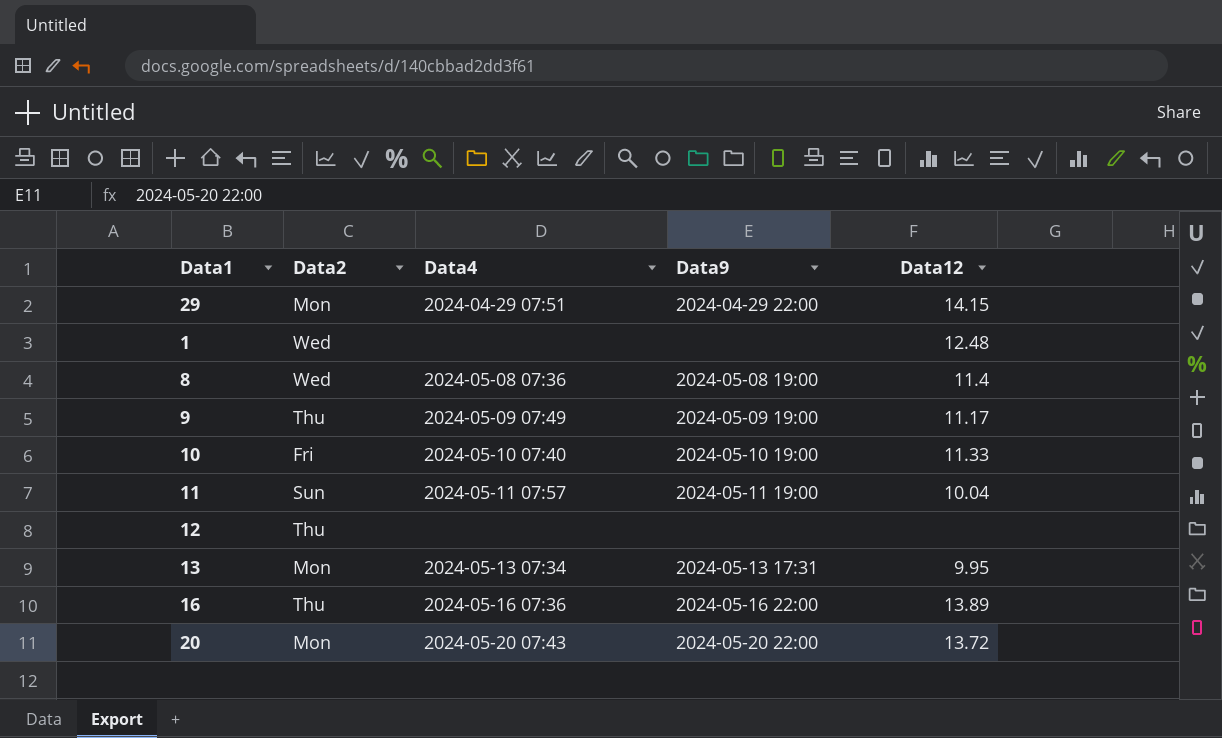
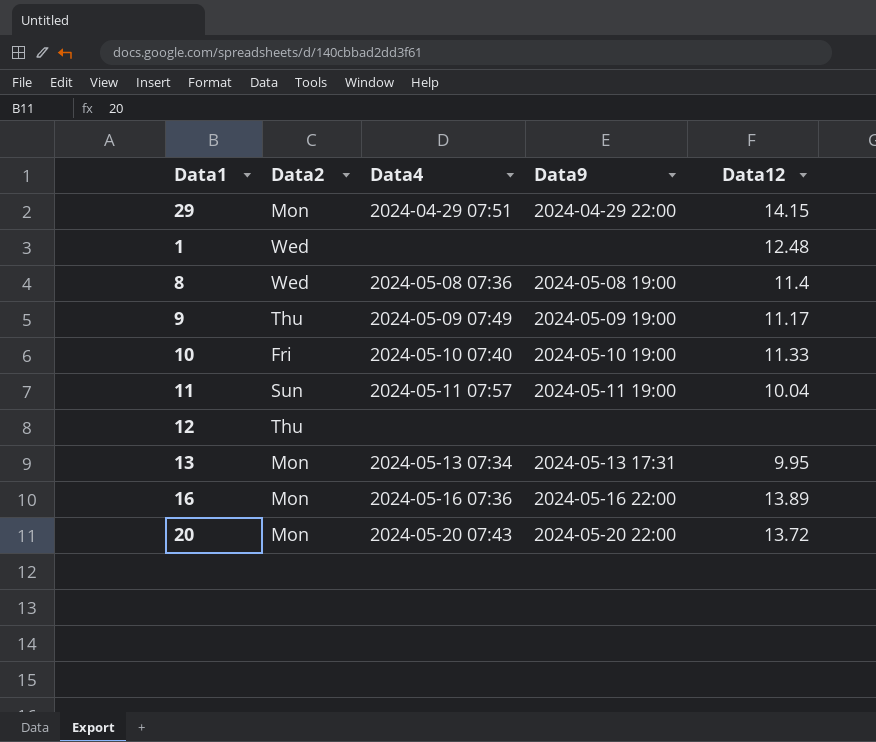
16 | Data2: Thu -> Mon

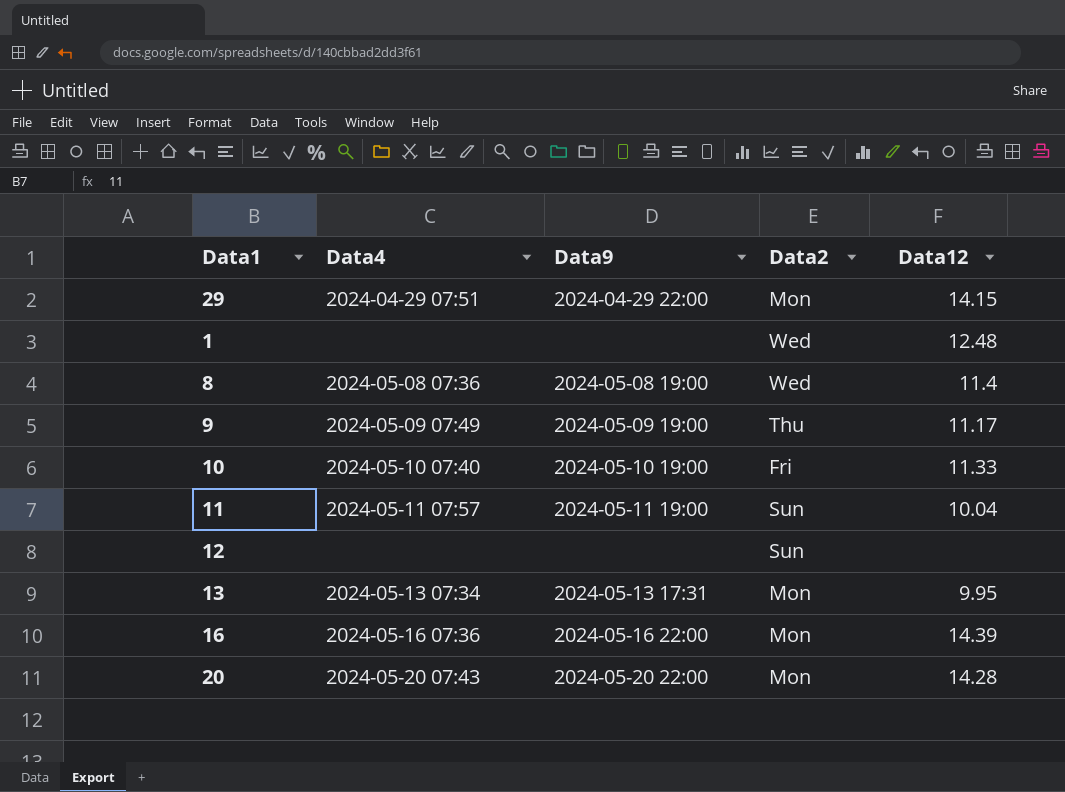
column Data2 | position: 2 -> 4
12 | Data2: Thu -> Sun
16 | Data12: 13.89 -> 14.39
20 | Data12: 13.72 -> 14.28

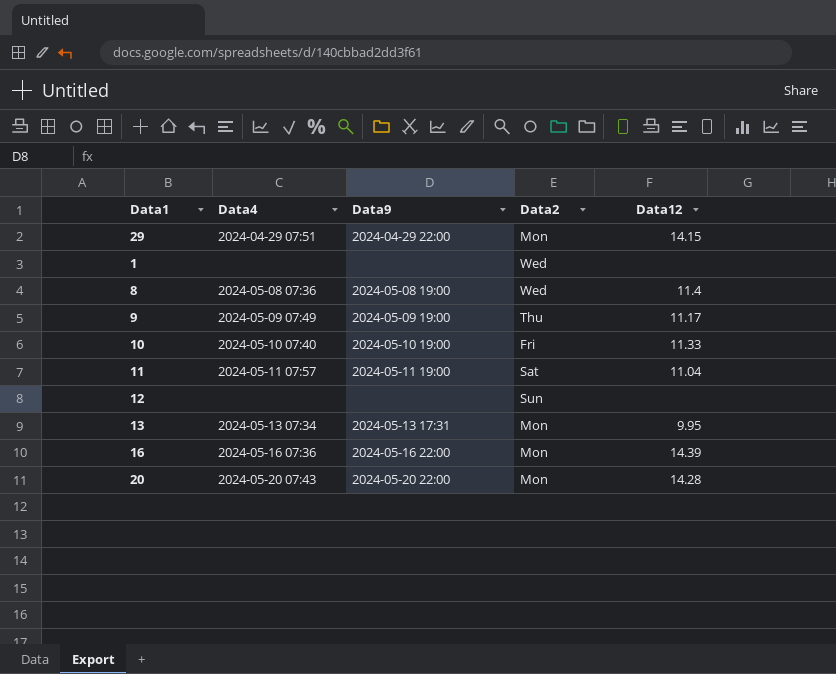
1 | Data12: 12.48 -> none
11 | Data2: Sun -> Sat
11 | Data12: 10.04 -> 11.04

